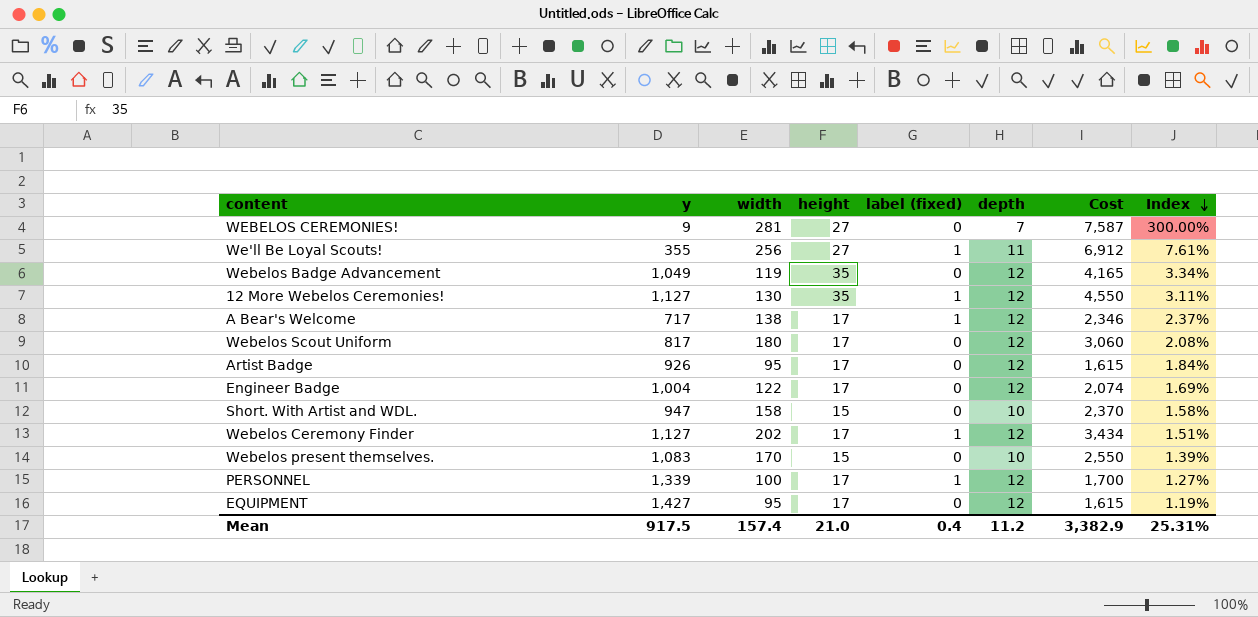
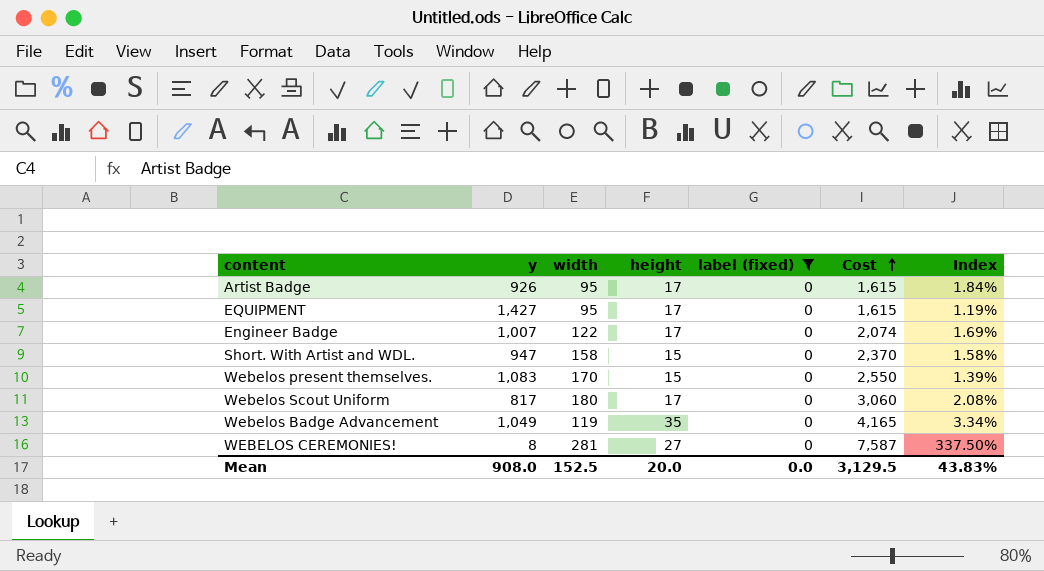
filter: none -> label (fixed) = 0
row order: Index descending -> Cost ascending
column depth | position: 6 -> none
Engineer Badge | y: 1,004 -> 1,007
WEBELOS CEREMONIES! | y: 9 -> 8
WEBELOS CEREMONIES! | Index: 300.00% -> 337.50%
Mean | y: 917.5 -> 908.0
Mean | width: 157.4 -> 152.5
Mean | height: 21.0 -> 20.0
Mean | label (fixed): 0.4 -> 0.0
Mean | Cost: 3,382.9 -> 3,129.5
Mean | Index: 25.31% -> 43.83%

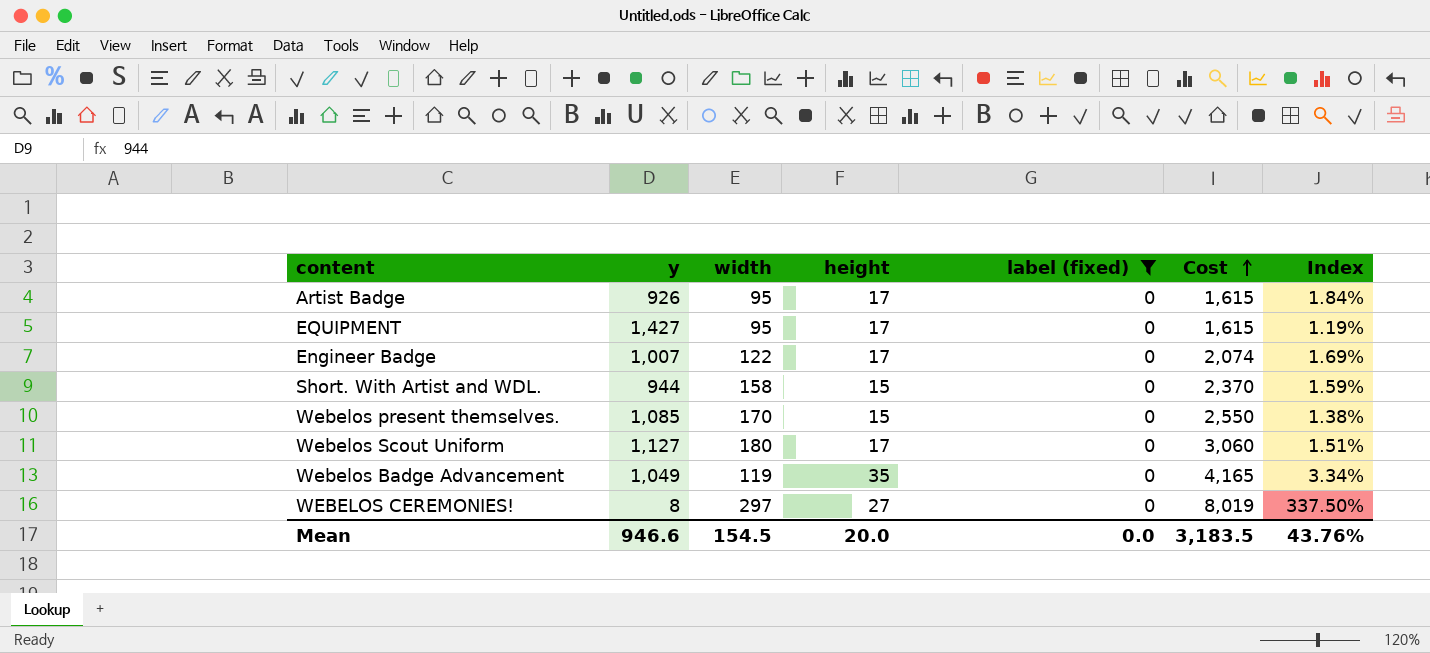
Short. With Artist and WDL. | y: 947 -> 944
Short. With Artist and WDL. | Index: 1.58% -> 1.59%
Webelos present themselves. | y: 1,083 -> 1,085
Webelos present themselves. | Index: 1.39% -> 1.38%
Webelos Scout Uniform | y: 817 -> 1,127
Webelos Scout Uniform | Index: 2.08% -> 1.51%
WEBELOS CEREMONIES! | width: 281 -> 297
WEBELOS CEREMONIES! | Cost: 7,587 -> 8,019
Mean | y: 908.0 -> 946.6
Mean | width: 152.5 -> 154.5
Mean | Cost: 3,129.5 -> 3,183.5
Mean | Index: 43.83% -> 43.76%

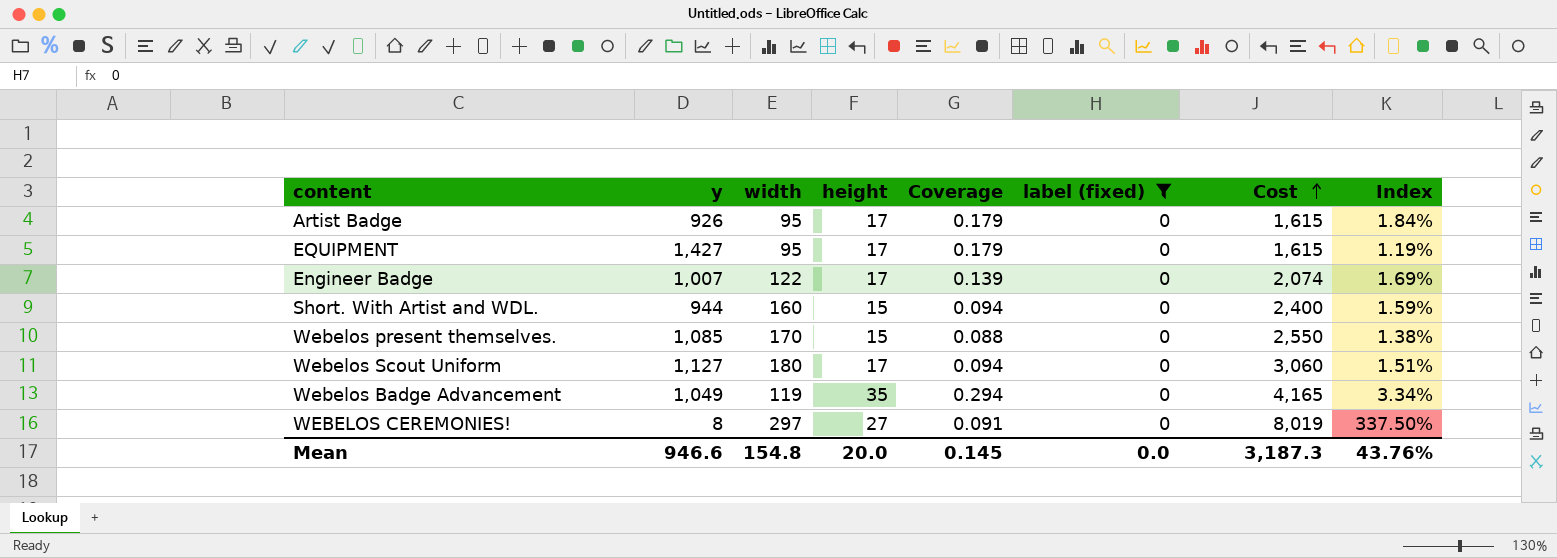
column Coverage | formula: none -> [height] / [width]
Short. With Artist and WDL. | width: 158 -> 160
Short. With Artist and WDL. | Cost: 2,370 -> 2,400
Mean | width: 154.5 -> 154.8
Mean | Cost: 3,183.5 -> 3,187.3

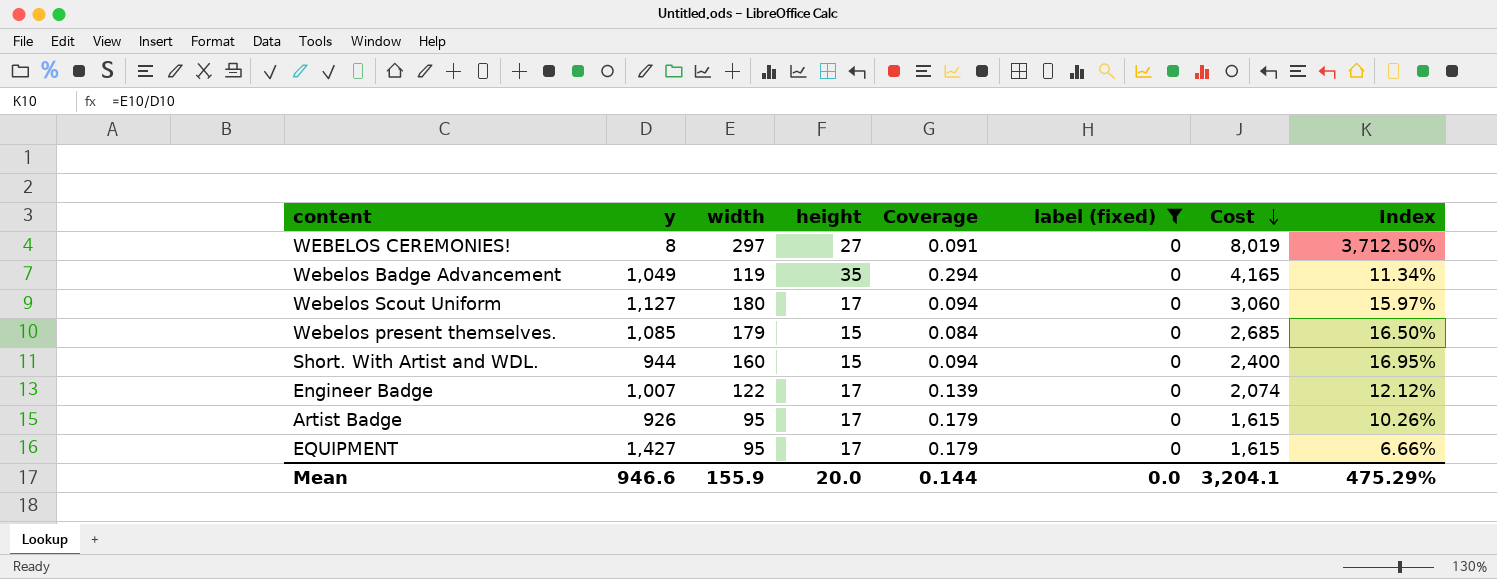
row order: Cost ascending -> Cost descending
column Index | formula: [height] / [y] -> [width] / [y]
Webelos present themselves. | width: 170 -> 179
Webelos present themselves. | Coverage: 0.088 -> 0.084
Webelos present themselves. | Cost: 2,550 -> 2,685
Mean | width: 154.8 -> 155.9
Mean | Coverage: 0.145 -> 0.144
Mean | Cost: 3,187.3 -> 3,204.1
Mean | Index: 43.76% -> 475.29%

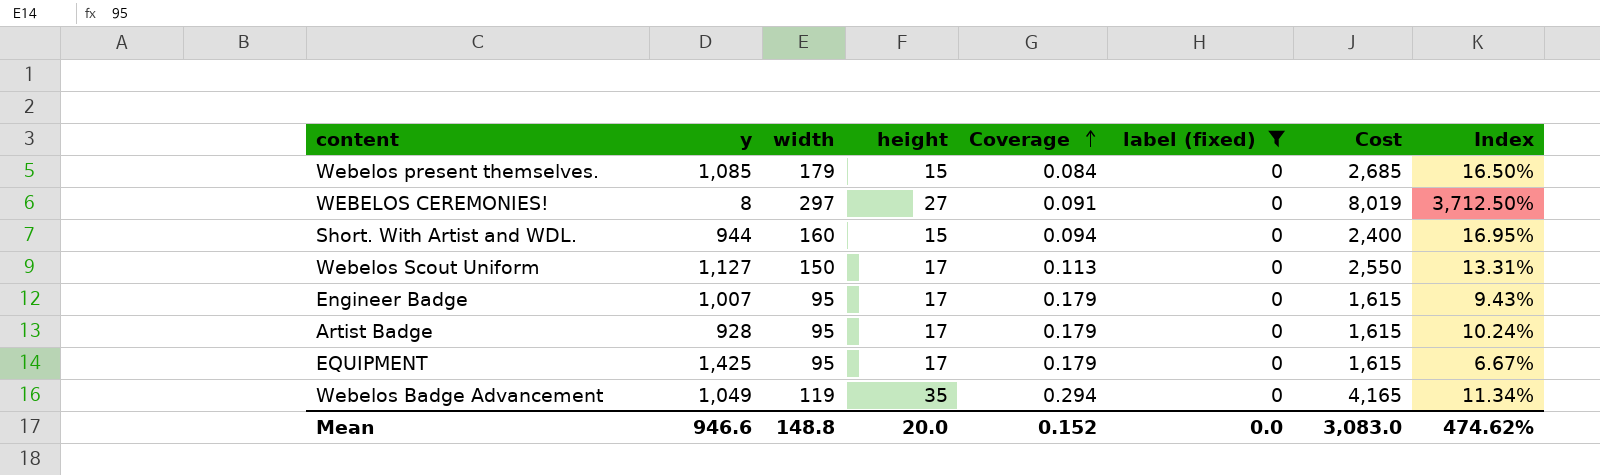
row order: Cost descending -> Coverage ascending
Webelos Scout Uniform | width: 180 -> 150
Webelos Scout Uniform | Coverage: 0.094 -> 0.113
Webelos Scout Uniform | Cost: 3,060 -> 2,550
Webelos Scout Uniform | Index: 15.97% -> 13.31%
Engineer Badge | width: 122 -> 95
Engineer Badge | Coverage: 0.139 -> 0.179
Engineer Badge | Cost: 2,074 -> 1,615
Engineer Badge | Index: 12.12% -> 9.43%
Artist Badge | y: 926 -> 928
Artist Badge | Index: 10.26% -> 10.24%
EQUIPMENT | y: 1,427 -> 1,425
EQUIPMENT | Index: 6.66% -> 6.67%
Mean | width: 155.9 -> 148.8
Mean | Coverage: 0.144 -> 0.152
Mean | Cost: 3,204.1 -> 3,083.0
Mean | Index: 475.29% -> 474.62%

